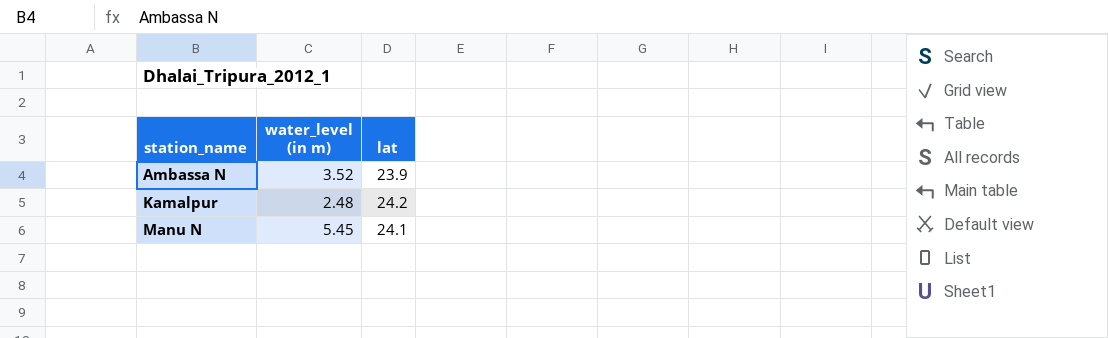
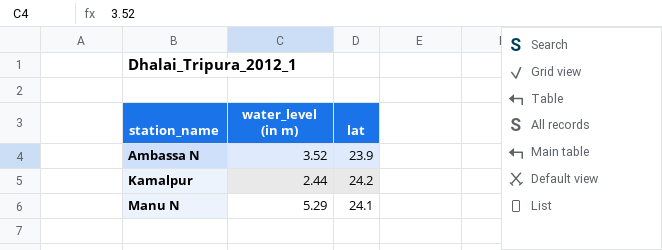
Kamalpur | water_level (in m): 2.48 -> 2.44
Manu N | water_level (in m): 5.45 -> 5.29

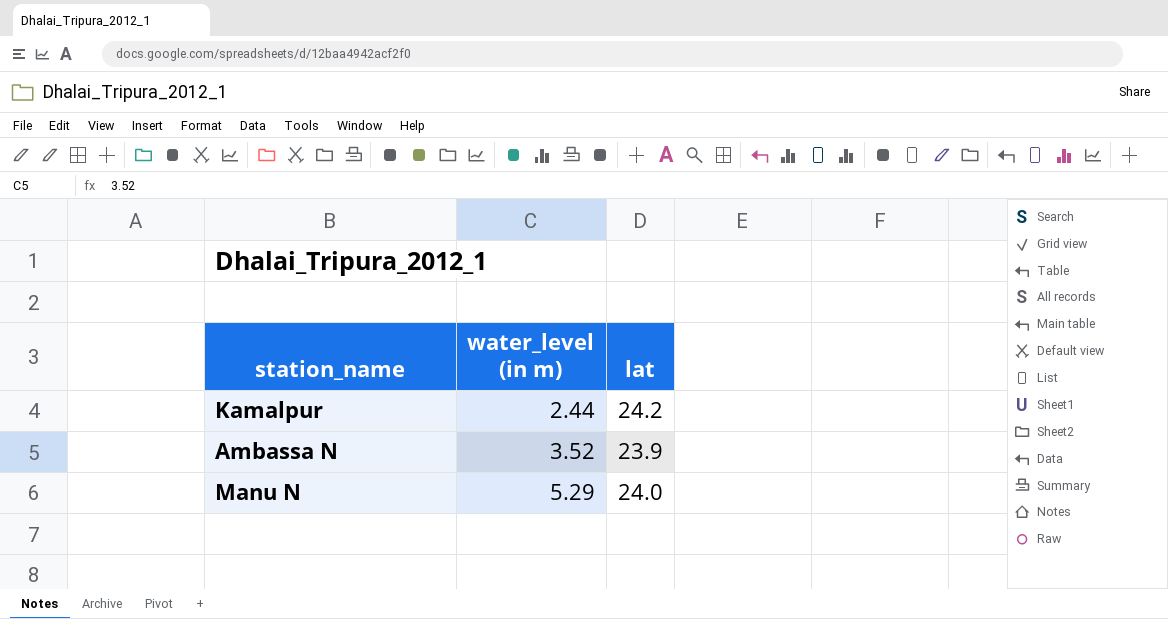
row order: station_name ascending -> water_level (in m) ascending
Manu N | lat: 24.1 -> 24.0

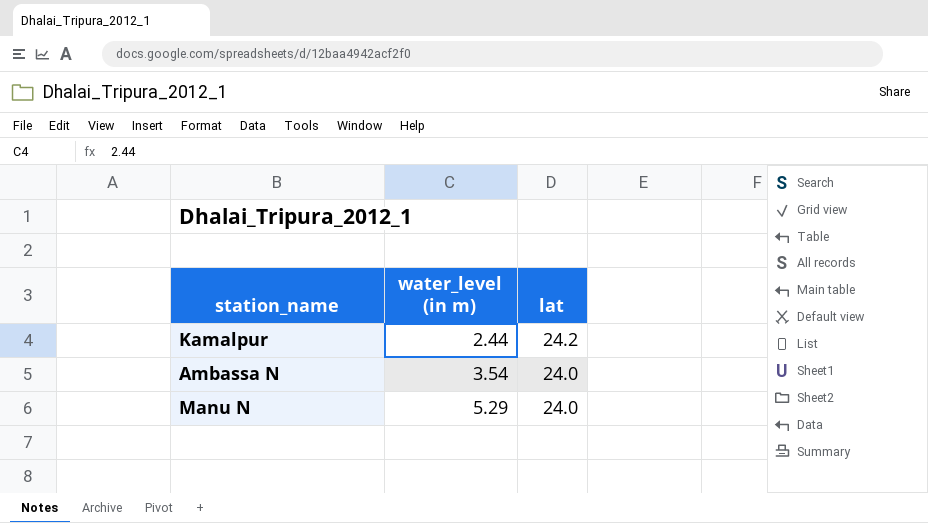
Ambassa N | water_level (in m): 3.52 -> 3.54
Ambassa N | lat: 23.9 -> 24.0

